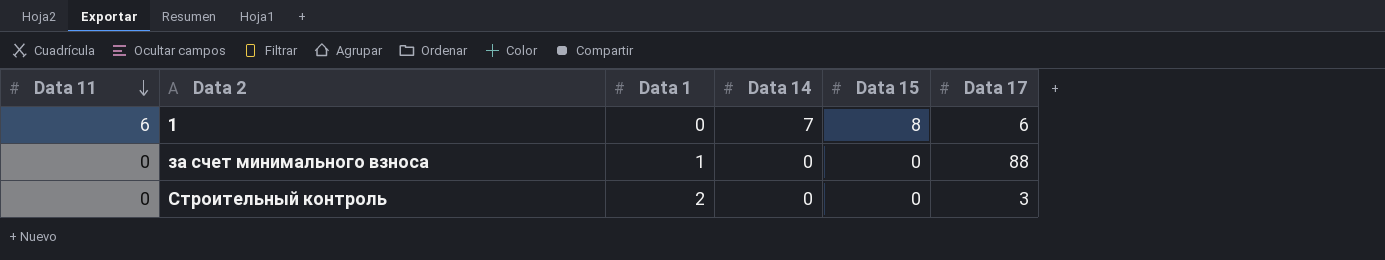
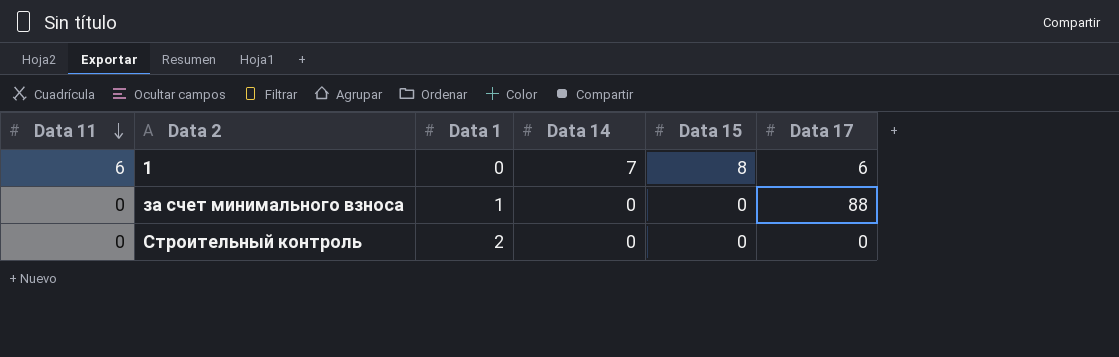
Строительный контроль | Data 17: 3 -> 0

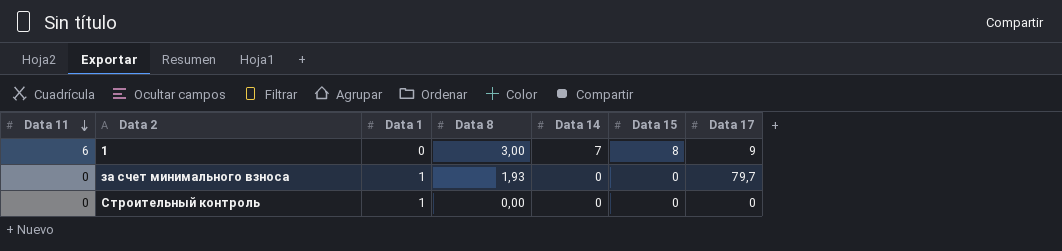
column Data 8 | position: none -> 4
1 | Data 17: 6 -> 9
за счет минимального взноса | Data 17: 88 -> 79,7
Строительный контроль | Data 1: 2 -> 1

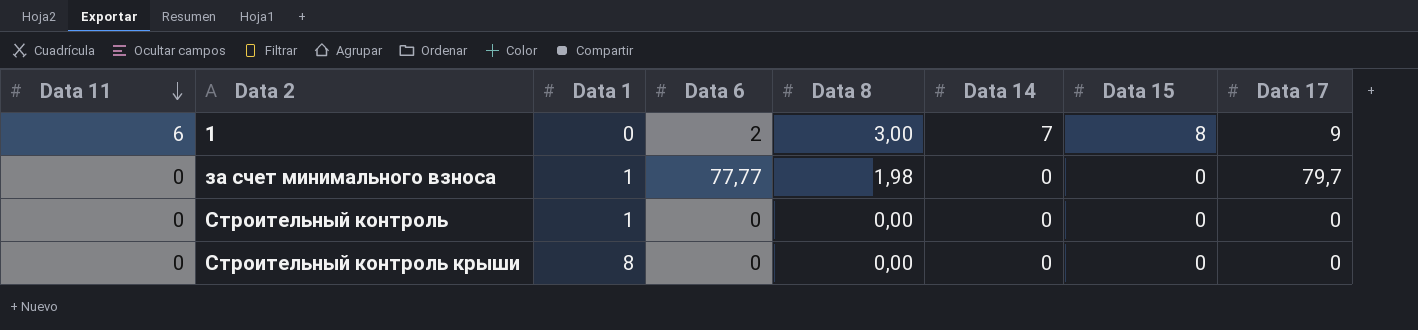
column Data 6 | position: none -> 4
за счет минимального взноса | Data 8: 1,93 -> 1,98
row Строительный контроль крыши: none -> 0 | 8 | 0 | 0,00 | 0 | 0 | 0

